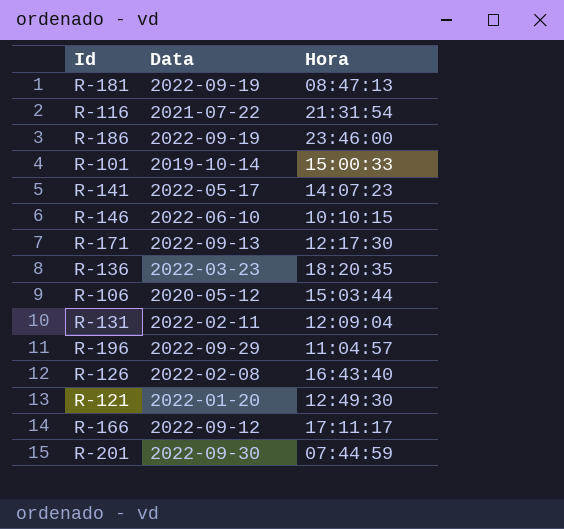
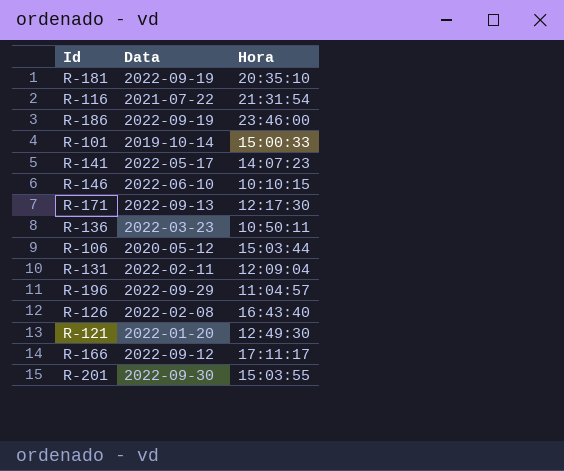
R-181 | Hora: 08:47:13 -> 20:35:10
R-136 | Hora: 18:20:35 -> 10:50:11
R-201 | Hora: 07:44:59 -> 15:03:55

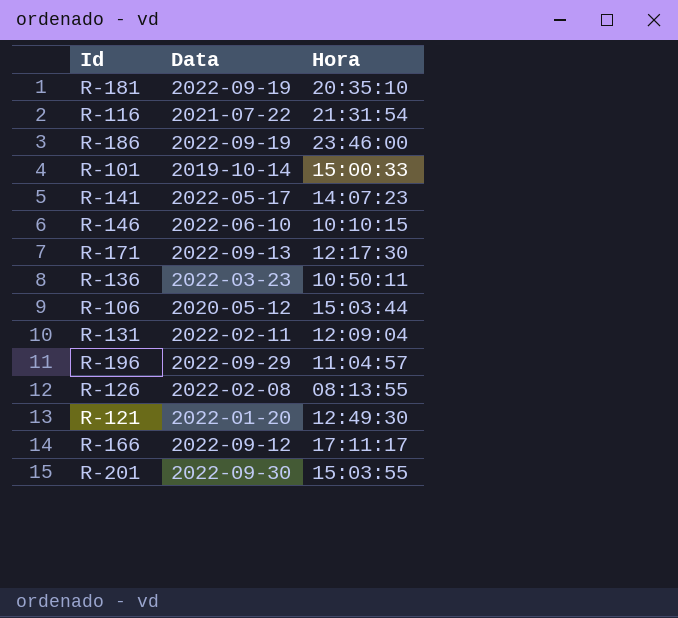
R-126 | Hora: 16:43:40 -> 08:13:55

